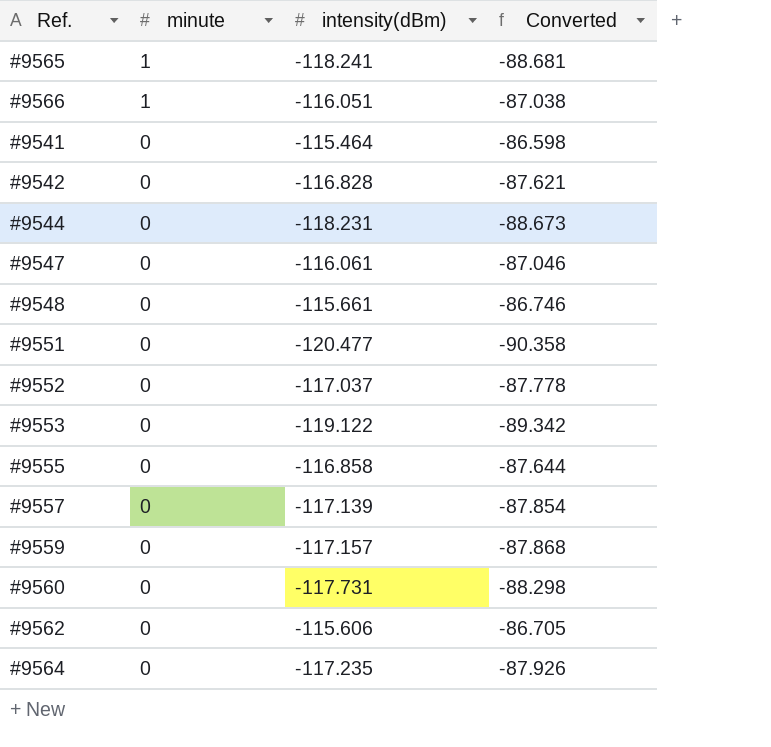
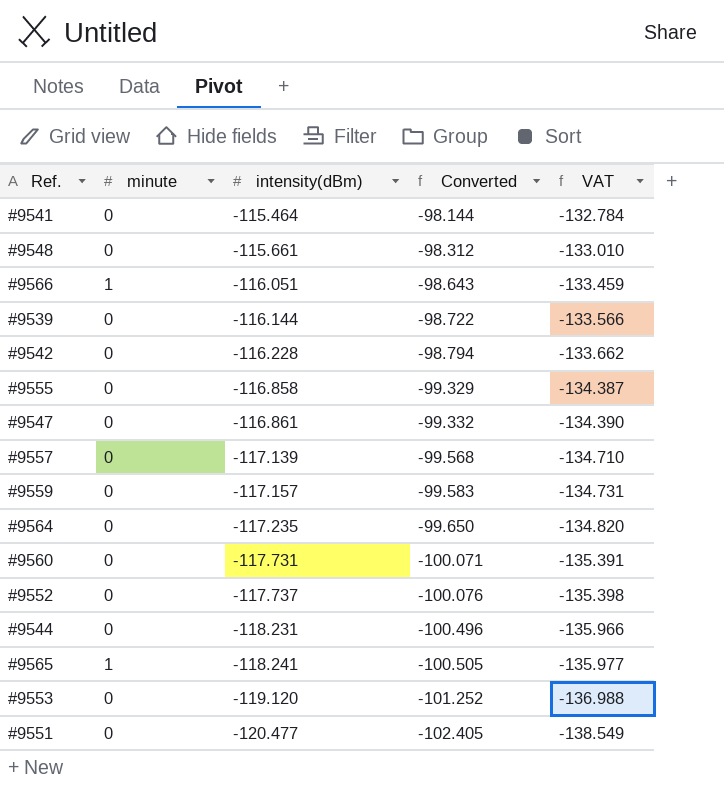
row order: minute descending -> intensity(dBm) descending
column Converted | formula: [intensity(dBm)] * 0.75 -> [intensity(dBm)] * 0.85
column VAT | formula: none -> [intensity(dBm)] * 1.15
row #9562: 0 | -115.606 | -86.705 -> none
row #9539: none -> 0 | -116.144 | -98.722 | -133.566
#9542 | intensity(dBm): -116.828 -> -116.228
#9547 | intensity(dBm): -116.061 -> -116.861
#9552 | intensity(dBm): -117.037 -> -117.737
#9553 | intensity(dBm): -119.122 -> -119.120

